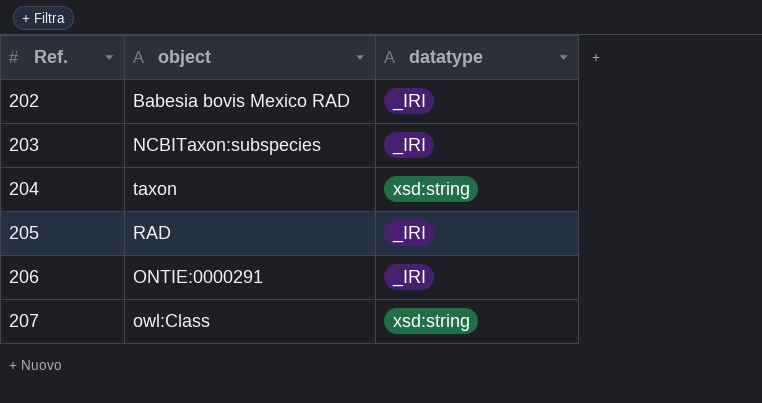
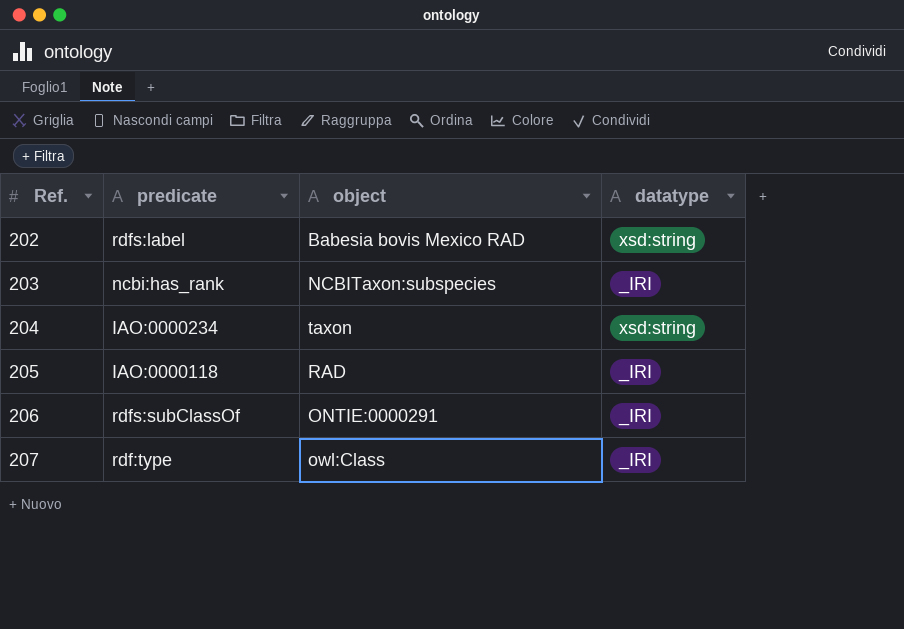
column predicate | position: none -> 2
202 | datatype: _IRI -> xsd:string
207 | datatype: xsd:string -> _IRI

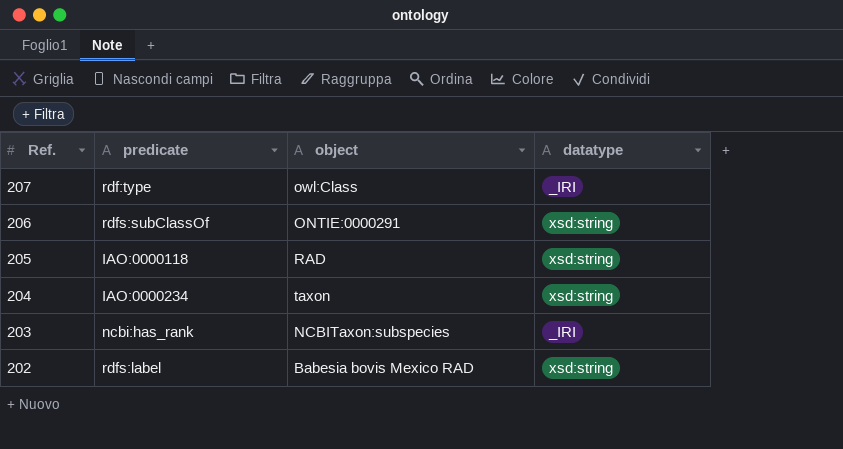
row order: Ref. ascending -> Ref. descending
206 | datatype: _IRI -> xsd:string
205 | datatype: _IRI -> xsd:string

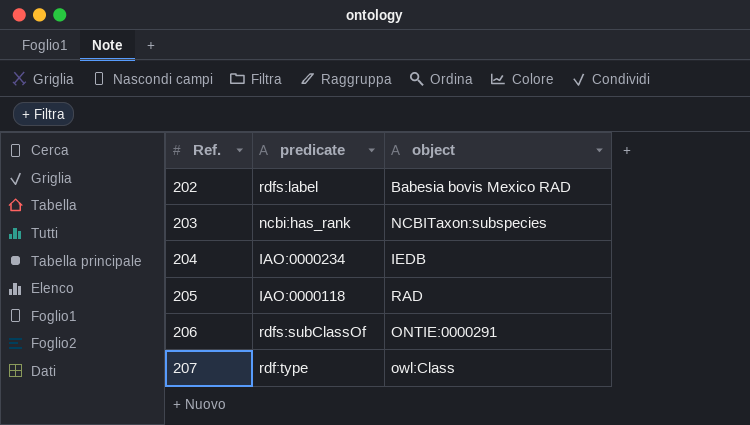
row order: Ref. descending -> Ref. ascending
column datatype | position: 4 -> none
204 | object: taxon -> IEDB

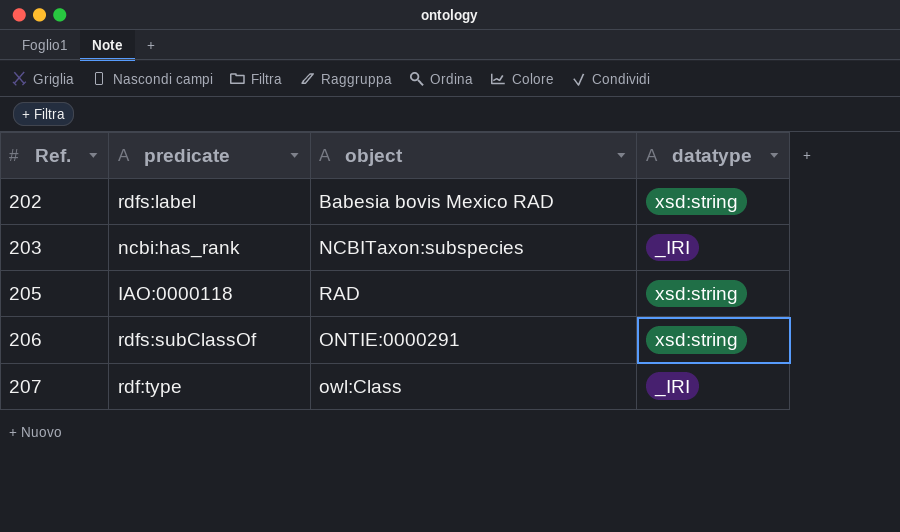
column datatype | position: none -> 4
row 204: IAO:0000234 | IEDB -> none

